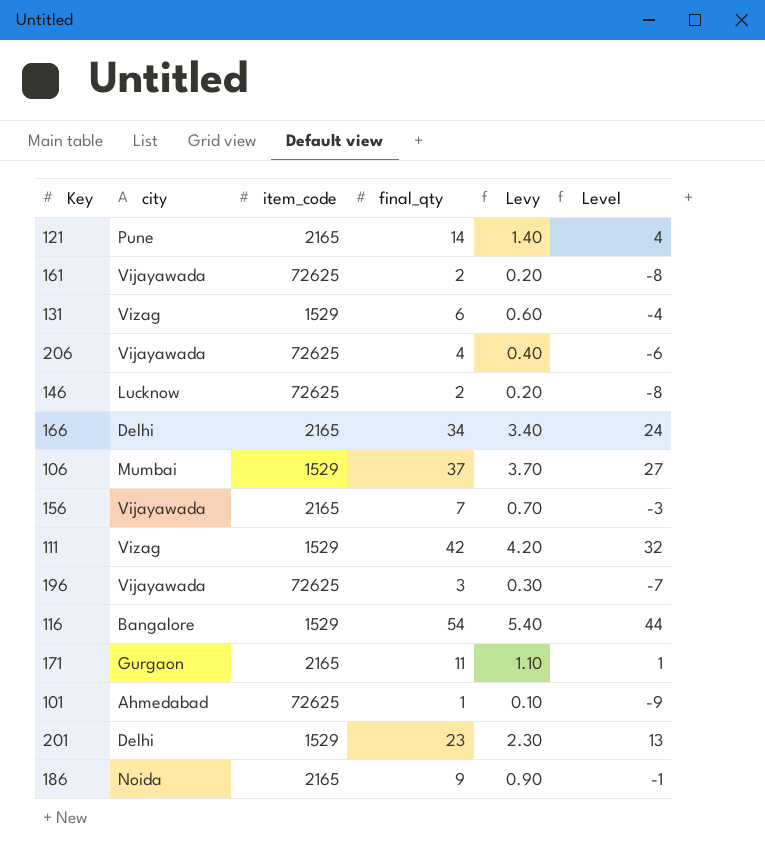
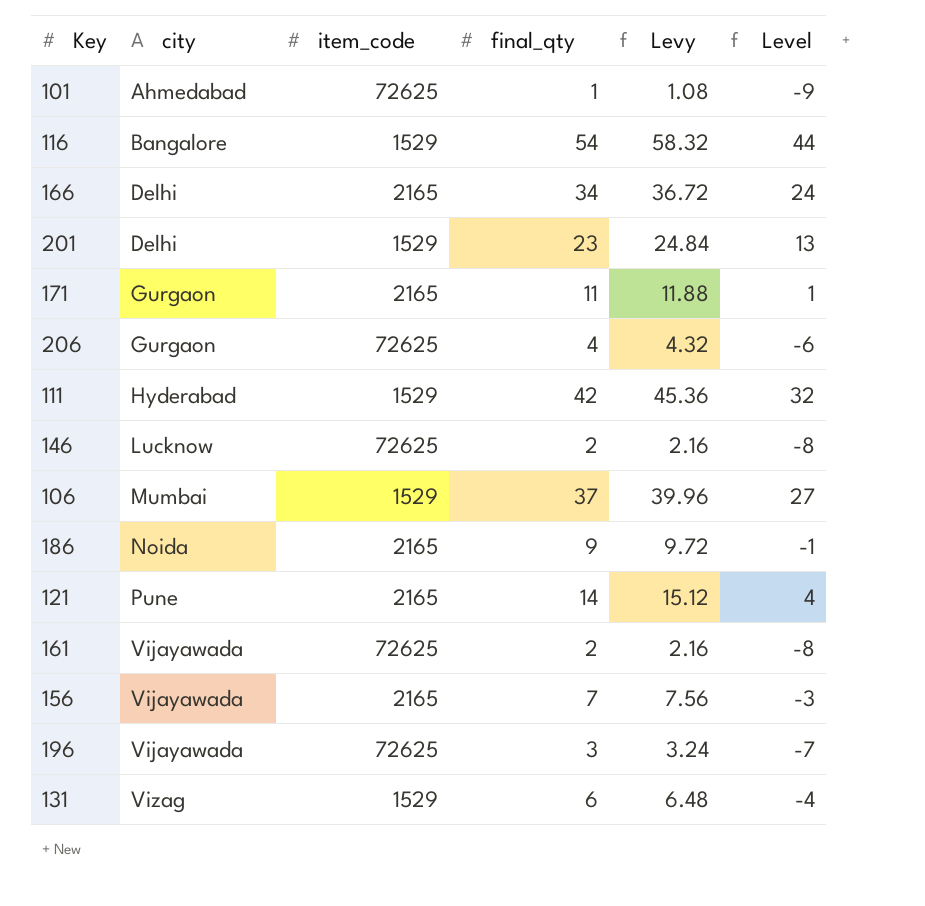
row order: none -> city ascending
column Levy | formula: [final_qty] * 0.1 -> [final_qty] * 1.08
206 | city: Vijayawada -> Gurgaon
111 | city: Vizag -> Hyderabad

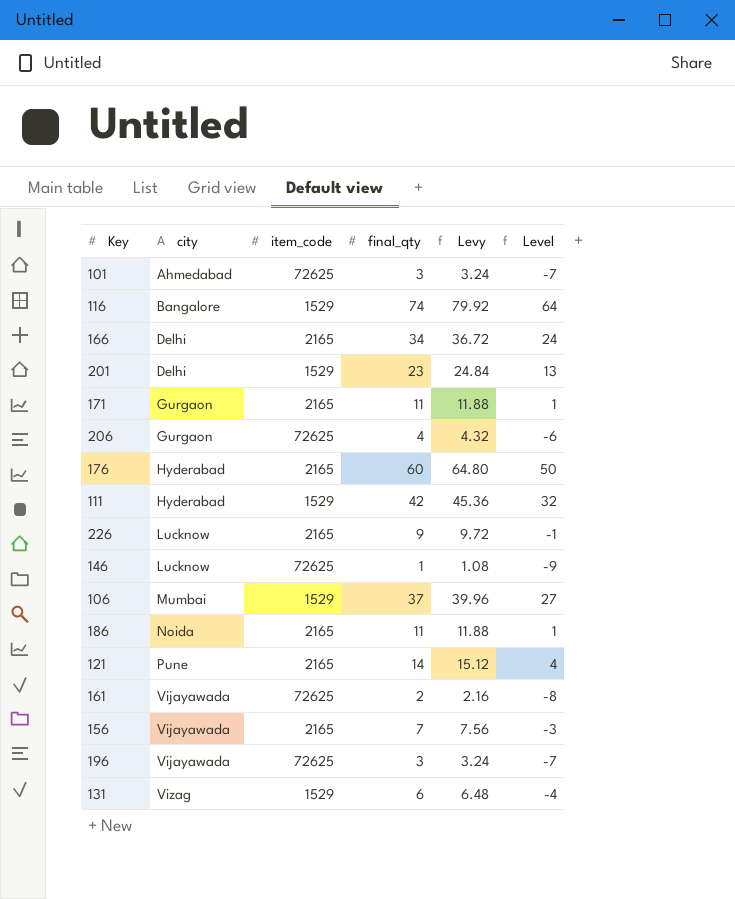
101 | final_qty: 1 -> 3
101 | Levy: 1.08 -> 3.24
101 | Level: -9 -> -7
116 | final_qty: 54 -> 74
116 | Levy: 58.32 -> 79.92
116 | Level: 44 -> 64
row 176: none -> Hyderabad | 2165 | 60 | 64.80 | 50
row 226: none -> Lucknow | 2165 | 9 | 9.72 | -1
146 | final_qty: 2 -> 1
146 | Levy: 2.16 -> 1.08
146 | Level: -8 -> -9
186 | final_qty: 9 -> 11
186 | Levy: 9.72 -> 11.88
186 | Level: -1 -> 1

